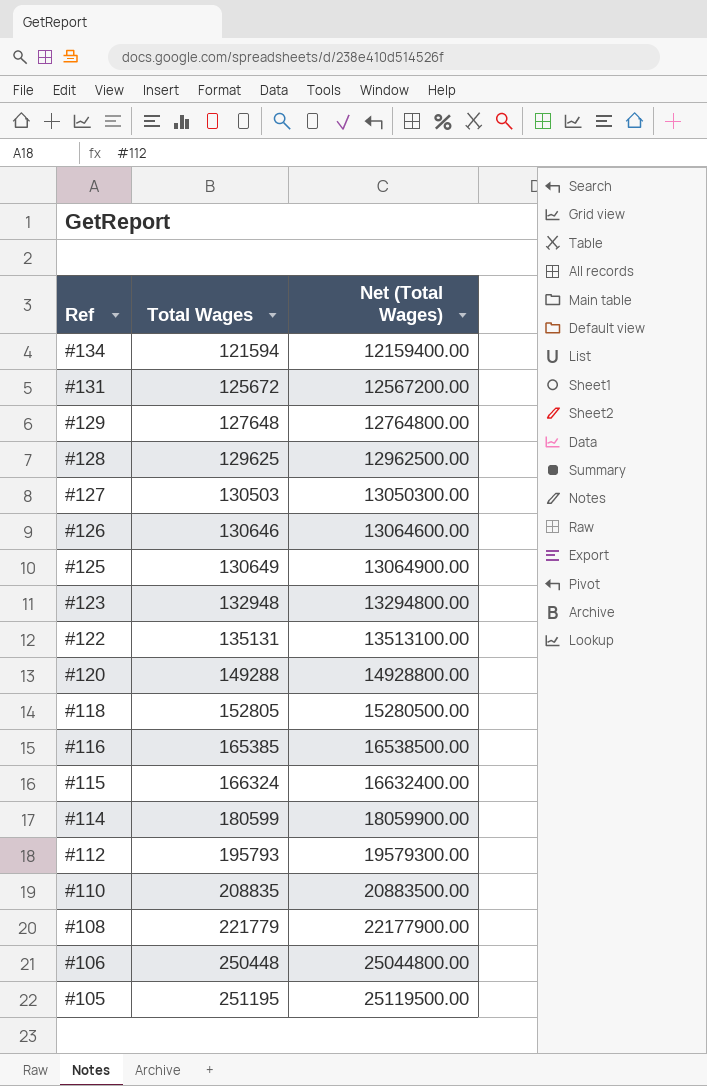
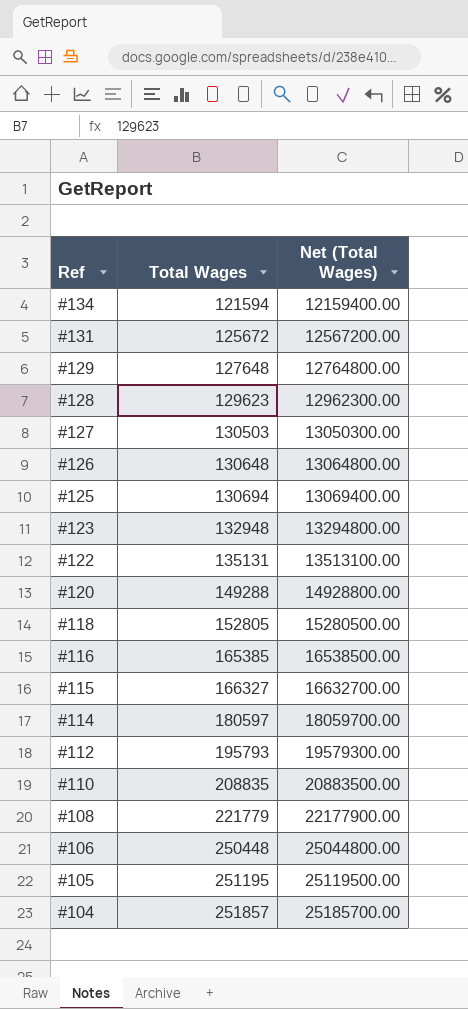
#128 | Total Wages: 129625 -> 129623
#128 | Net (Total Wages): 12962500.00 -> 12962300.00
#126 | Total Wages: 130646 -> 130648
#126 | Net (Total Wages): 13064600.00 -> 13064800.00
#125 | Total Wages: 130649 -> 130694
#125 | Net (Total Wages): 13064900.00 -> 13069400.00
#115 | Total Wages: 166324 -> 166327
#115 | Net (Total Wages): 16632400.00 -> 16632700.00
#114 | Total Wages: 180599 -> 180597
#114 | Net (Total Wages): 18059900.00 -> 18059700.00
row #104: none -> 251857 | 25185700.00

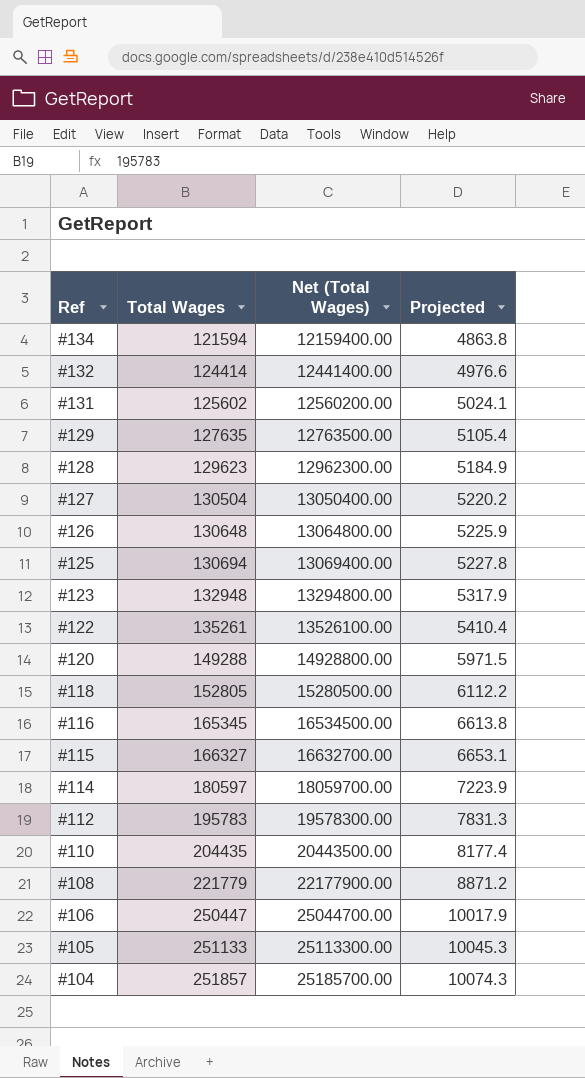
column Projected | formula: none -> [Total Wages] * 0.04
row #132: none -> 124414 | 12441400.00 | 4976.6
#131 | Total Wages: 125672 -> 125602
#131 | Net (Total Wages): 12567200.00 -> 12560200.00
#129 | Total Wages: 127648 -> 127635
#129 | Net (Total Wages): 12764800.00 -> 12763500.00
#127 | Total Wages: 130503 -> 130504
#127 | Net (Total Wages): 13050300.00 -> 13050400.00
#122 | Total Wages: 135131 -> 135261
#122 | Net (Total Wages): 13513100.00 -> 13526100.00
#116 | Total Wages: 165385 -> 165345
#116 | Net (Total Wages): 16538500.00 -> 16534500.00
#112 | Total Wages: 195793 -> 195783
#112 | Net (Total Wages): 19579300.00 -> 19578300.00
#110 | Total Wages: 208835 -> 204435
#110 | Net (Total Wages): 20883500.00 -> 20443500.00
#106 | Total Wages: 250448 -> 250447
#106 | Net (Total Wages): 25044800.00 -> 25044700.00
#105 | Total Wages: 251195 -> 251133
#105 | Net (Total Wages): 25119500.00 -> 25113300.00

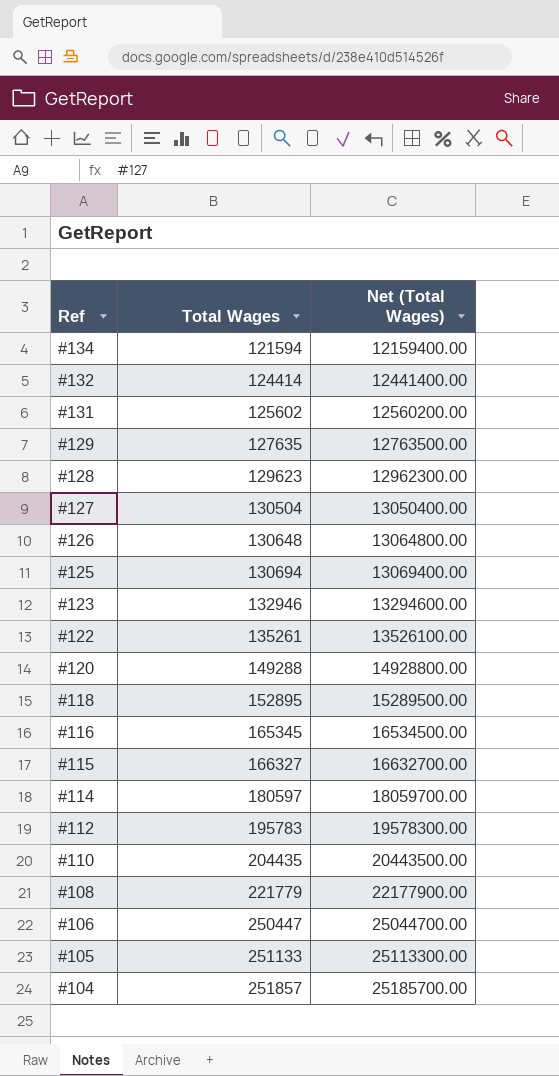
column Projected | formula: [Total Wages] * 0.04 -> none
#123 | Total Wages: 132948 -> 132946
#123 | Net (Total Wages): 13294800.00 -> 13294600.00
#118 | Total Wages: 152805 -> 152895
#118 | Net (Total Wages): 15280500.00 -> 15289500.00

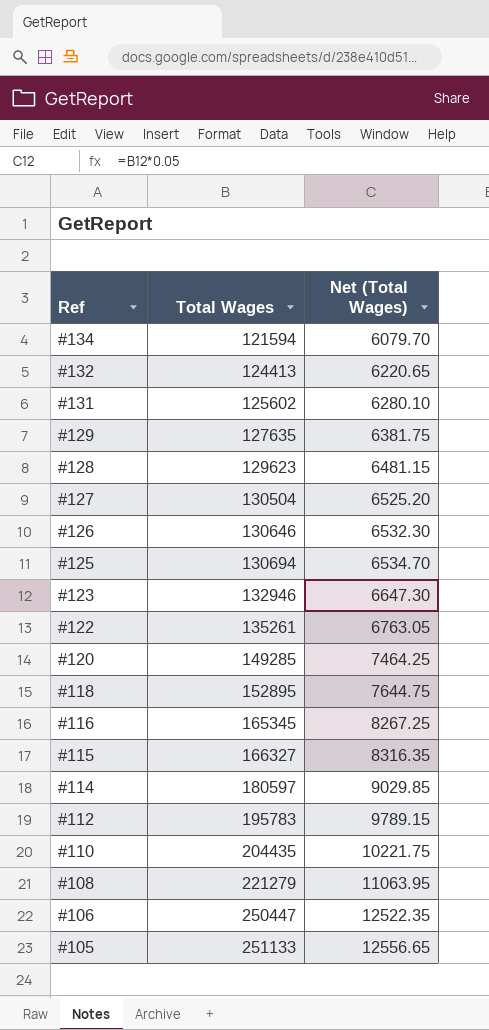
column Net (Total Wages) | formula: [Total Wages] * 100 -> [Total Wages] * 0.05
row #104: 251857 | 25185700.00 -> none
#132 | Total Wages: 124414 -> 124413
#126 | Total Wages: 130648 -> 130646
#120 | Total Wages: 149288 -> 149285
#108 | Total Wages: 221779 -> 221279

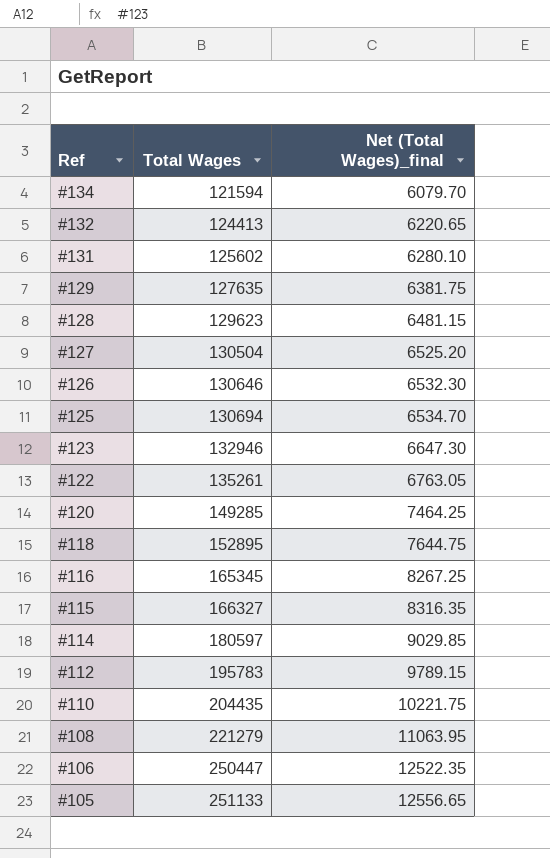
column name: Net (Total Wages) -> Net (Total Wages)_final

